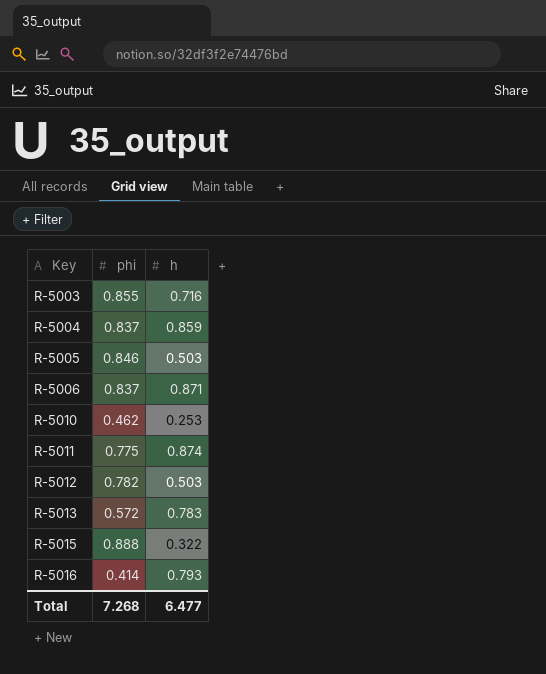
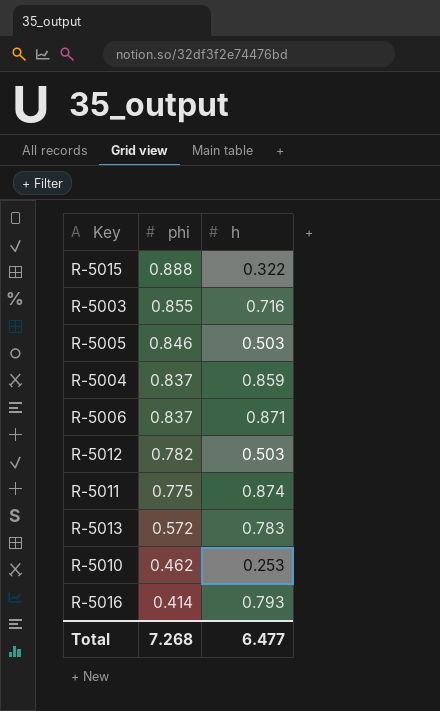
row order: Key ascending -> phi descending

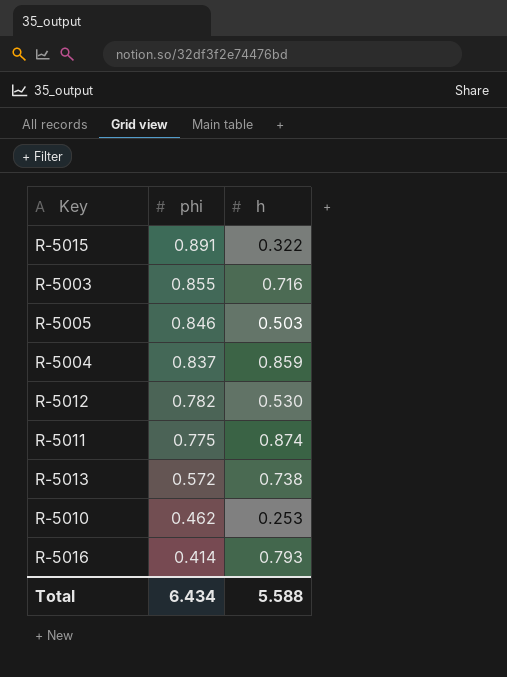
row R-5006: 0.837 | 0.871 -> none
R-5015 | phi: 0.888 -> 0.891
R-5012 | h: 0.503 -> 0.530
R-5013 | h: 0.783 -> 0.738
Total | phi: 7.268 -> 6.434
Total | h: 6.477 -> 5.588

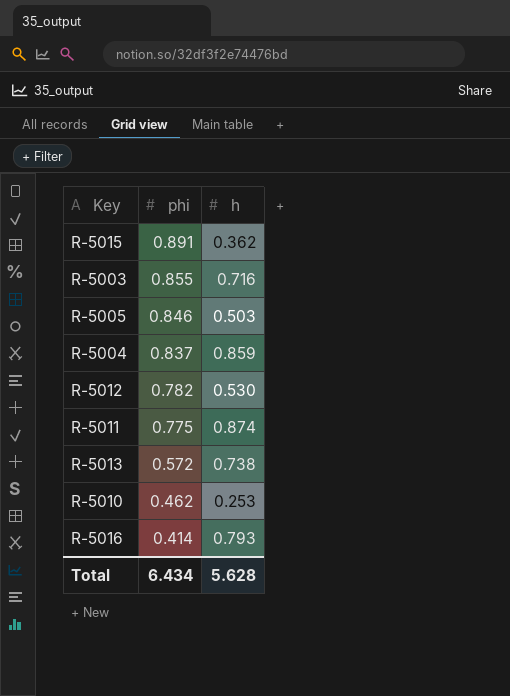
R-5015 | h: 0.322 -> 0.362
Total | h: 5.588 -> 5.628

